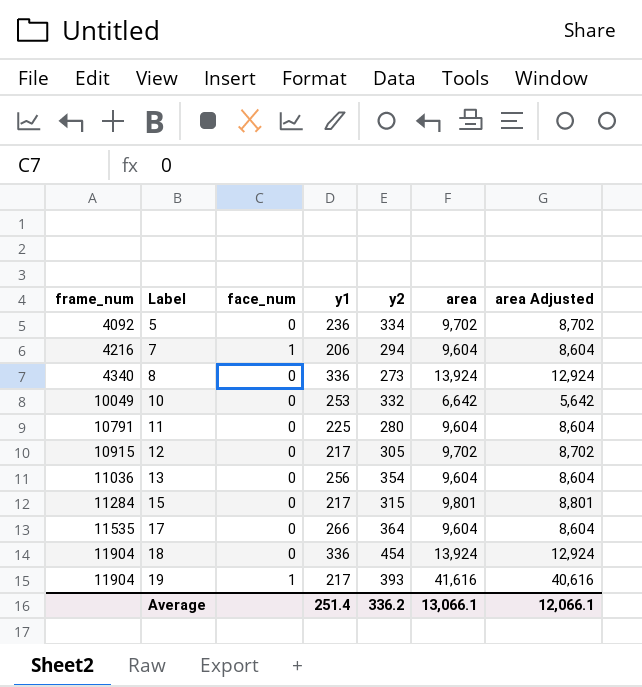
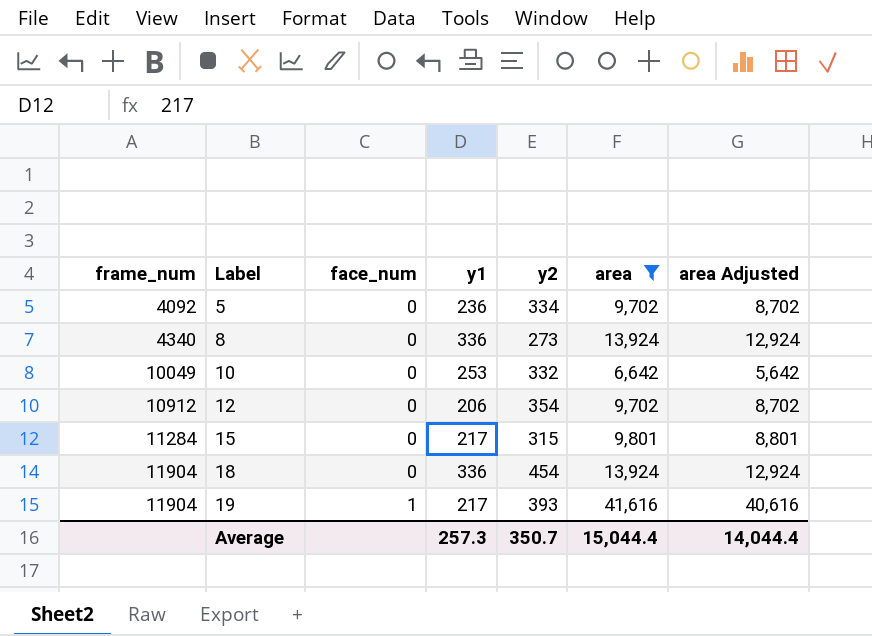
filter: none -> area != 9,604
12 | frame_num: 10915 -> 10912
12 | y1: 217 -> 206
12 | y2: 305 -> 354
Average | y1: 251.4 -> 257.3
Average | y2: 336.2 -> 350.7
Average | area: 13,066.1 -> 15,044.4
Average | area Adjusted: 12,066.1 -> 14,044.4

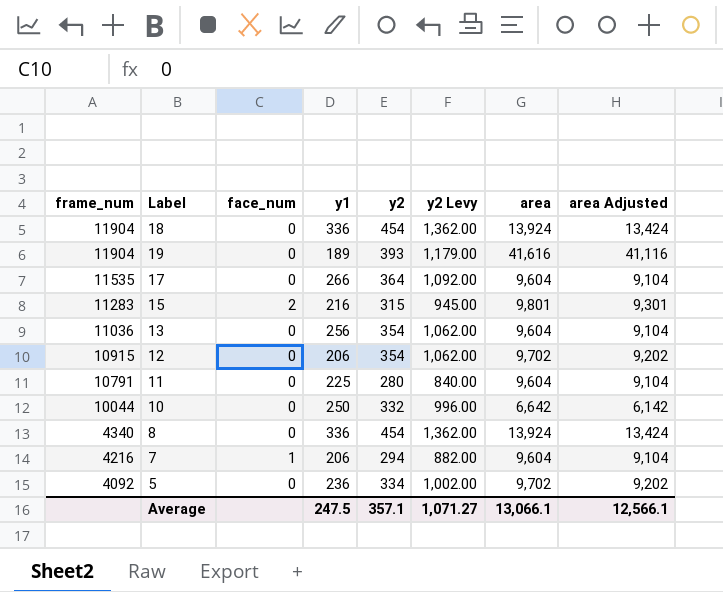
filter: area != 9,604 -> none
row order: frame_num ascending -> frame_num descending
column y2 Levy | formula: none -> [y2] * 3
column area Adjusted | formula: [area] - 1000 -> [area] - 500
19 | face_num: 1 -> 0
19 | y1: 217 -> 189
15 | frame_num: 11284 -> 11283
15 | face_num: 0 -> 2
15 | y1: 217 -> 216
12 | frame_num: 10912 -> 10915
10 | frame_num: 10049 -> 10044
10 | y1: 253 -> 250
8 | y2: 273 -> 454
Average | y1: 257.3 -> 247.5
Average | y2: 350.7 -> 357.1
Average | area: 15,044.4 -> 13,066.1
Average | area Adjusted: 14,044.4 -> 12,566.1

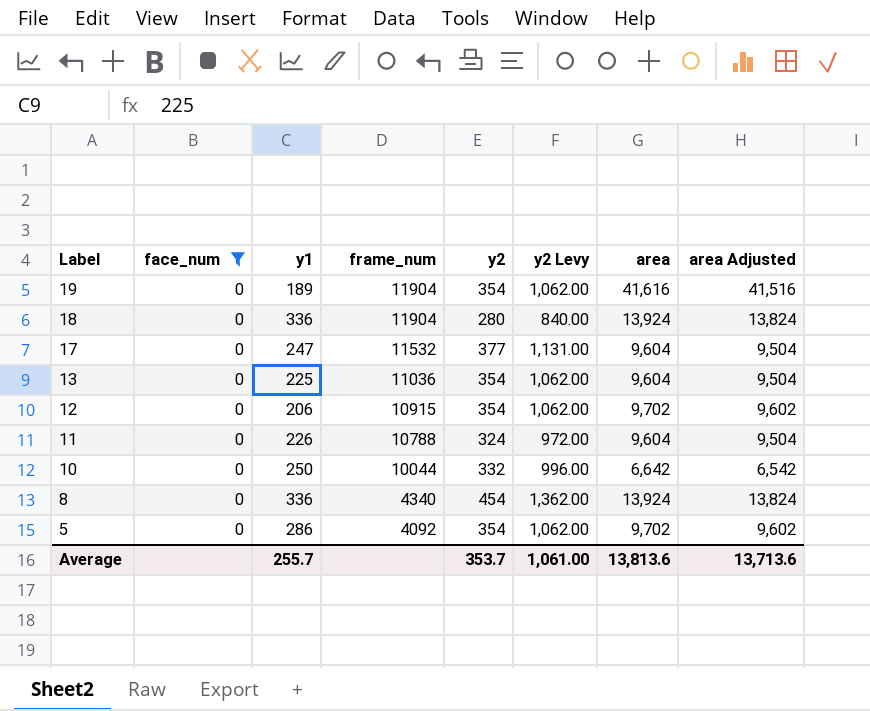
filter: none -> face_num = 0
row order: frame_num descending -> Label descending
column frame_num | position: 1 -> 4
column area Adjusted | formula: [area] - 500 -> [area] - 100
19 | y2: 393 -> 354
19 | y2 Levy: 1,179.00 -> 1,062.00
18 | y2: 454 -> 280
18 | y2 Levy: 1,362.00 -> 840.00
17 | y1: 266 -> 247
17 | frame_num: 11535 -> 11532
17 | y2: 364 -> 377
17 | y2 Levy: 1,092.00 -> 1,131.00
13 | y1: 256 -> 225
11 | y1: 225 -> 226
11 | frame_num: 10791 -> 10788
11 | y2: 280 -> 324
11 | y2 Levy: 840.00 -> 972.00
5 | y1: 236 -> 286
5 | y2: 334 -> 354
5 | y2 Levy: 1,002.00 -> 1,062.00
Average | y1: 247.5 -> 255.7
Average | y2: 357.1 -> 353.7
Average | y2 Levy: 1,071.27 -> 1,061.00
Average | area: 13,066.1 -> 13,813.6
Average | area Adjusted: 12,566.1 -> 13,713.6

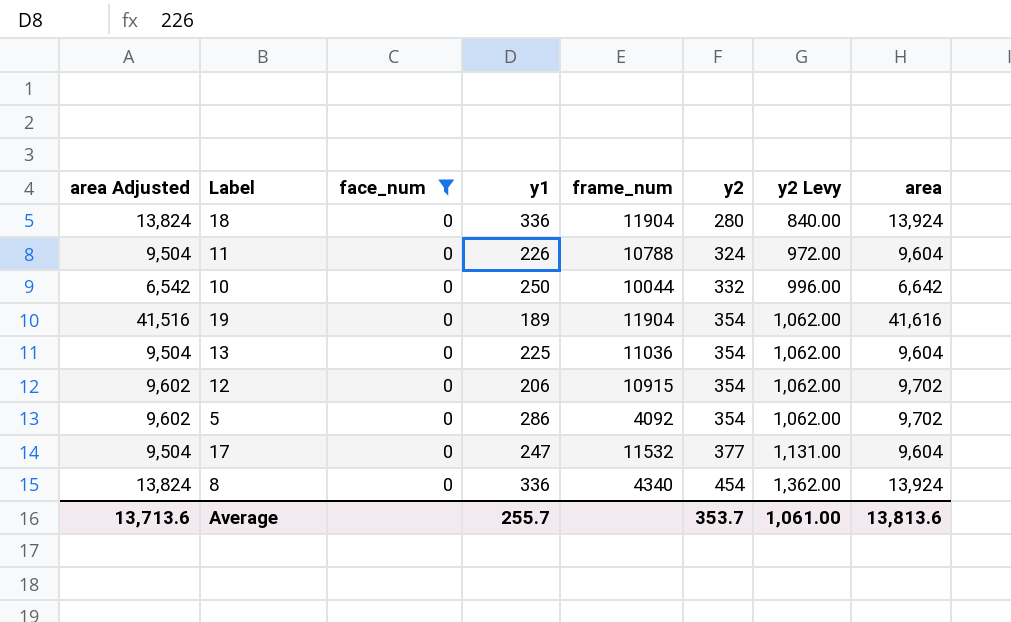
row order: Label descending -> y2 ascending
column area Adjusted | position: 8 -> 1

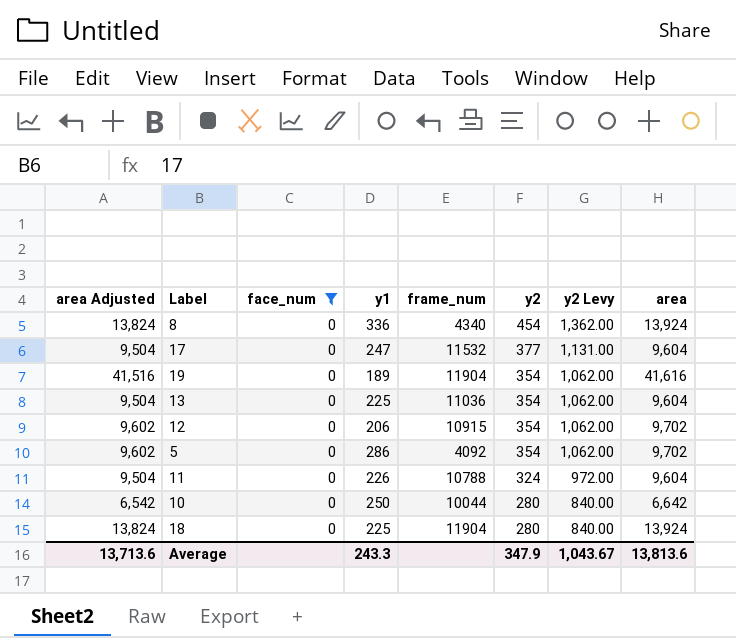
row order: y2 ascending -> y2 descending
10 | y2: 332 -> 280
10 | y2 Levy: 996.00 -> 840.00
18 | y1: 336 -> 225
Average | y1: 255.7 -> 243.3
Average | y2: 353.7 -> 347.9
Average | y2 Levy: 1,061.00 -> 1,043.67

